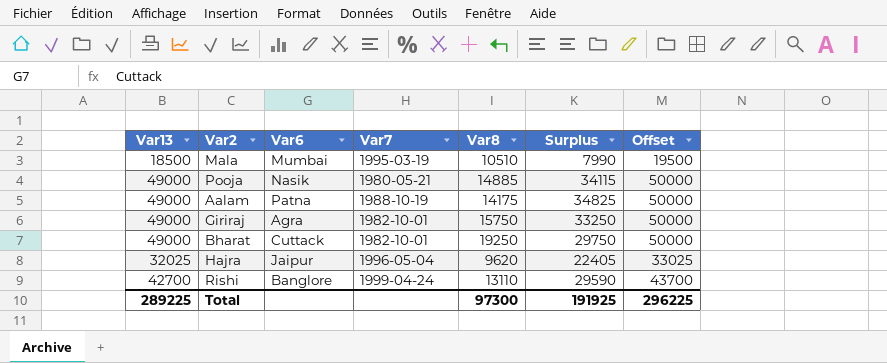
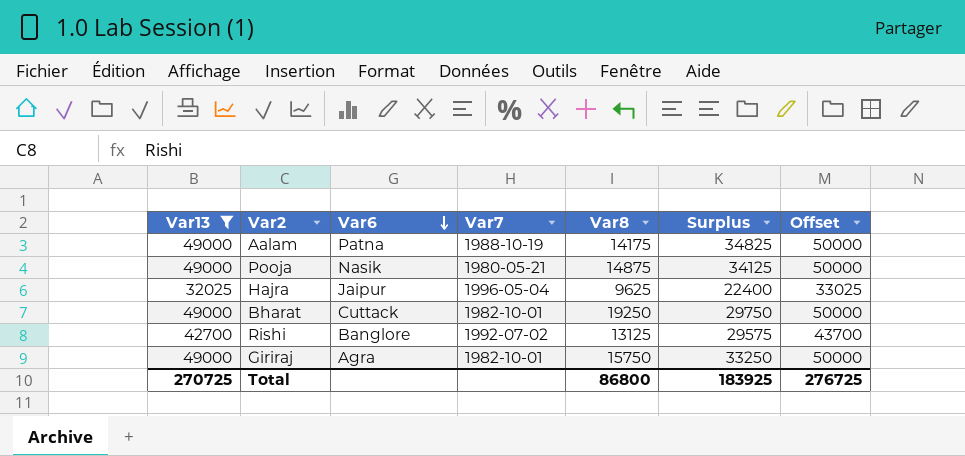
filter: none -> Var13 != 18500
row order: none -> Var6 descending
Pooja | Var8: 14885 -> 14875
Pooja | Surplus: 34115 -> 34125
Hajra | Var8: 9620 -> 9625
Hajra | Surplus: 22405 -> 22400
Rishi | Var7: 1999-04-24 -> 1992-07-02
Rishi | Var8: 13110 -> 13125
Rishi | Surplus: 29590 -> 29575
Total | Var13: 289225 -> 270725
Total | Var8: 97300 -> 86800
Total | Surplus: 191925 -> 183925
Total | Offset: 296225 -> 276725

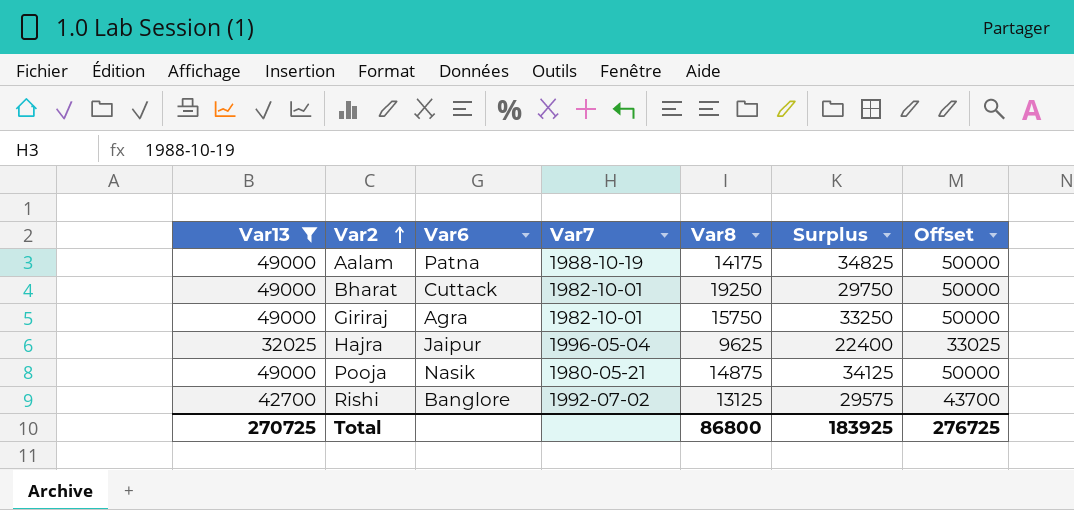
row order: Var6 descending -> Var2 ascending

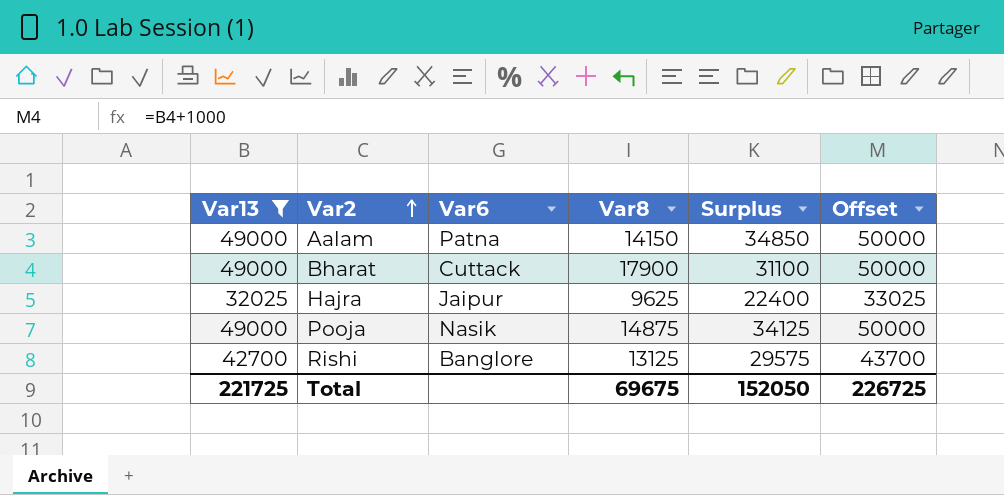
column Var7 | position: 4 -> none
row Giriraj: 49000 | Agra | 1982-10-01 | 15750 | 33250 | 50000 -> none
Aalam | Var8: 14175 -> 14150
Aalam | Surplus: 34825 -> 34850
Bharat | Var8: 19250 -> 17900
Bharat | Surplus: 29750 -> 31100
Total | Var13: 270725 -> 221725
Total | Var8: 86800 -> 69675
Total | Surplus: 183925 -> 152050
Total | Offset: 276725 -> 226725

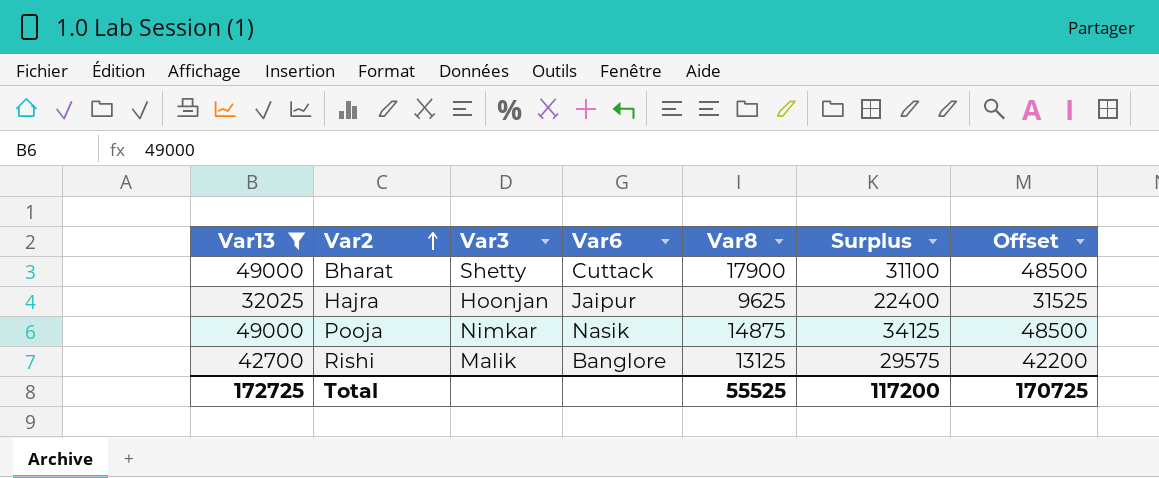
column Var3 | position: none -> 3
column Offset | formula: [Var13] + 1000 -> [Var13] - 500
row Aalam: 49000 | Patna | 14150 | 34850 | 50000 -> none
Total | Var13: 221725 -> 172725
Total | Var8: 69675 -> 55525
Total | Surplus: 152050 -> 117200
Total | Offset: 226725 -> 170725

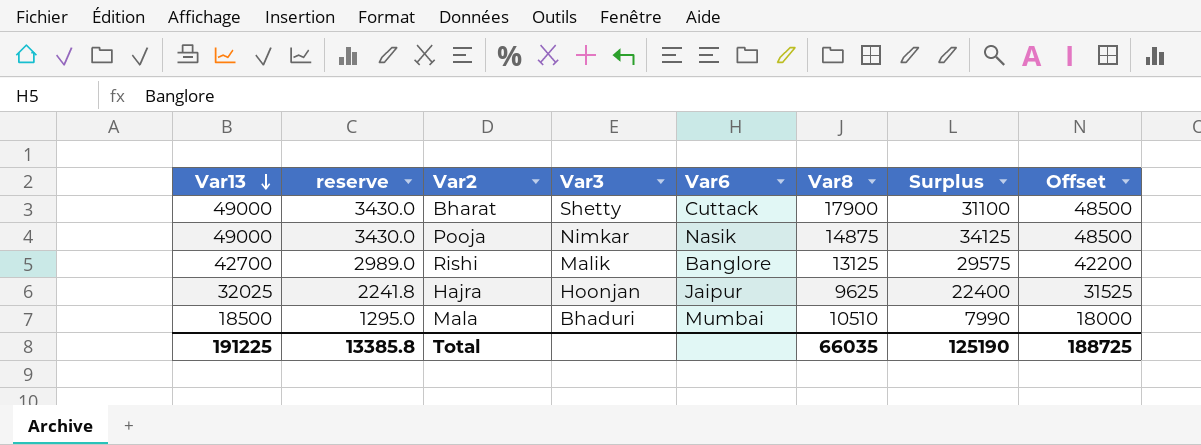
filter: Var13 != 18500 -> none
row order: Var2 ascending -> Var13 descending
column reserve | formula: none -> [Var13] * 0.07
Total | Var13: 172725 -> 191225
Total | Var8: 55525 -> 66035
Total | Surplus: 117200 -> 125190
Total | Offset: 170725 -> 188725

